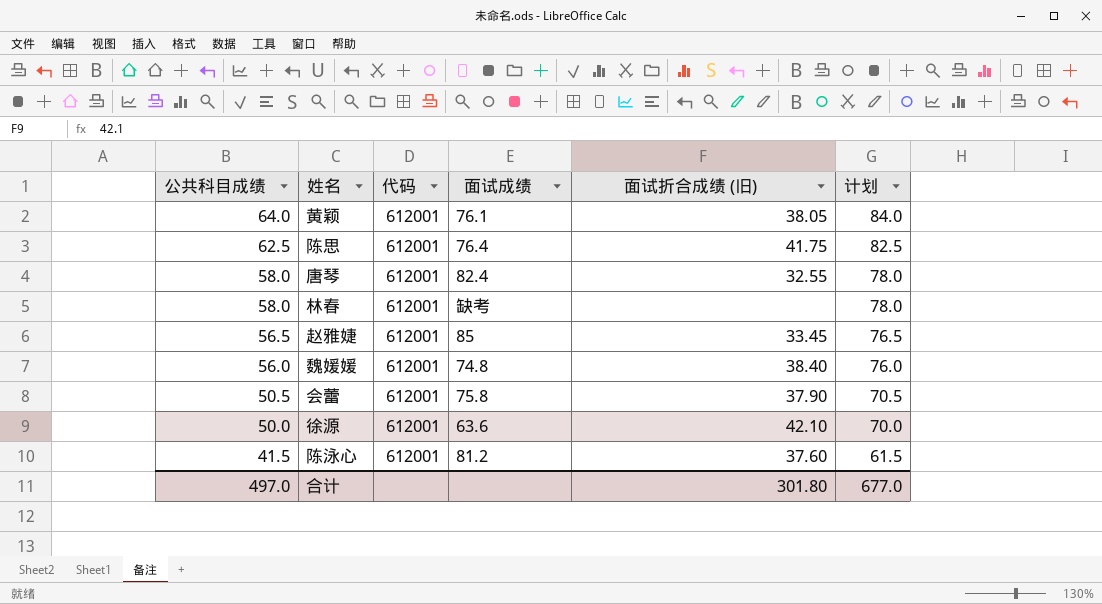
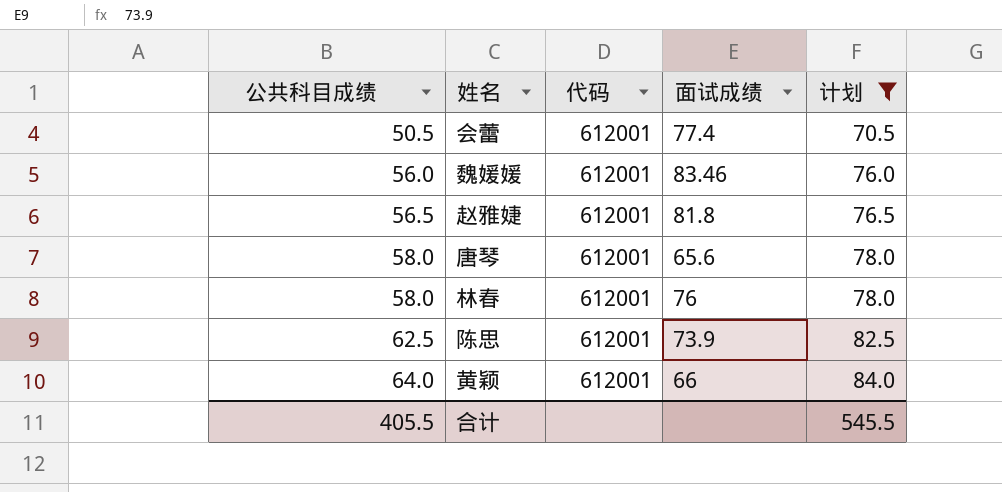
filter: none -> 计划 >= 70.5
row order: 公共科目成绩 descending -> 公共科目成绩 ascending
column 面试折合成绩 (旧) | position: 5 -> none
会蕾 | 面试成绩: 75.8 -> 77.4
魏媛媛 | 面试成绩: 74.8 -> 83.46
赵雅婕 | 面试成绩: 85 -> 81.8
唐琴 | 面试成绩: 82.4 -> 65.6
林春 | 面试成绩: 缺考 -> 76
陈思 | 面试成绩: 76.4 -> 73.9
黄颖 | 面试成绩: 76.1 -> 66
合计 | 公共科目成绩: 497.0 -> 405.5
合计 | 计划: 677.0 -> 545.5

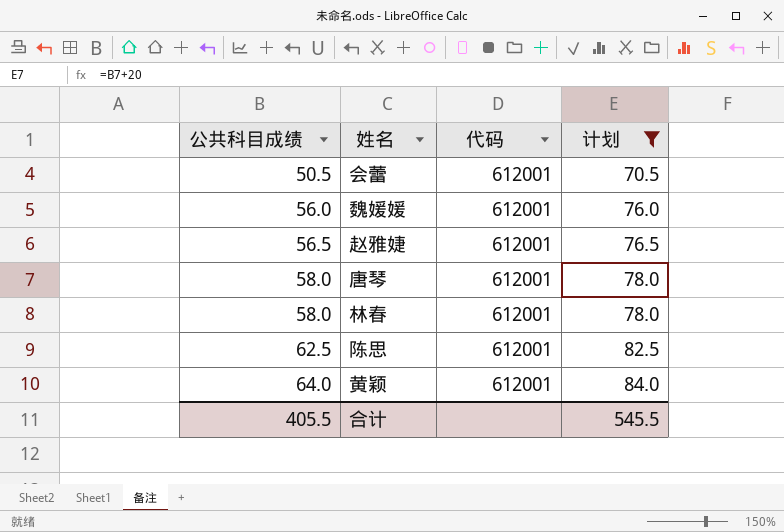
column 面试成绩 | position: 4 -> none

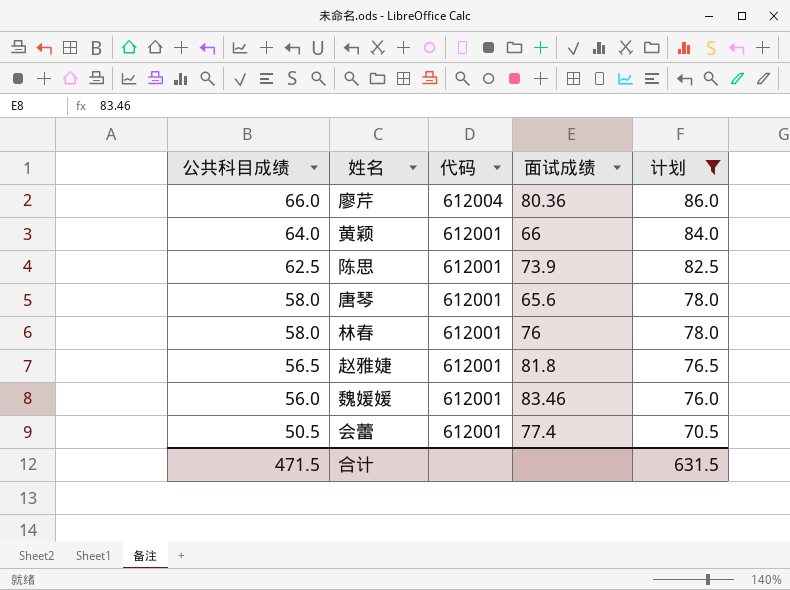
row order: 公共科目成绩 ascending -> 公共科目成绩 descending
column 面试成绩 | position: none -> 4
row 廖芹: none -> 66.0 | 612004 | 80.36 | 86.0
合计 | 公共科目成绩: 405.5 -> 471.5
合计 | 计划: 545.5 -> 631.5

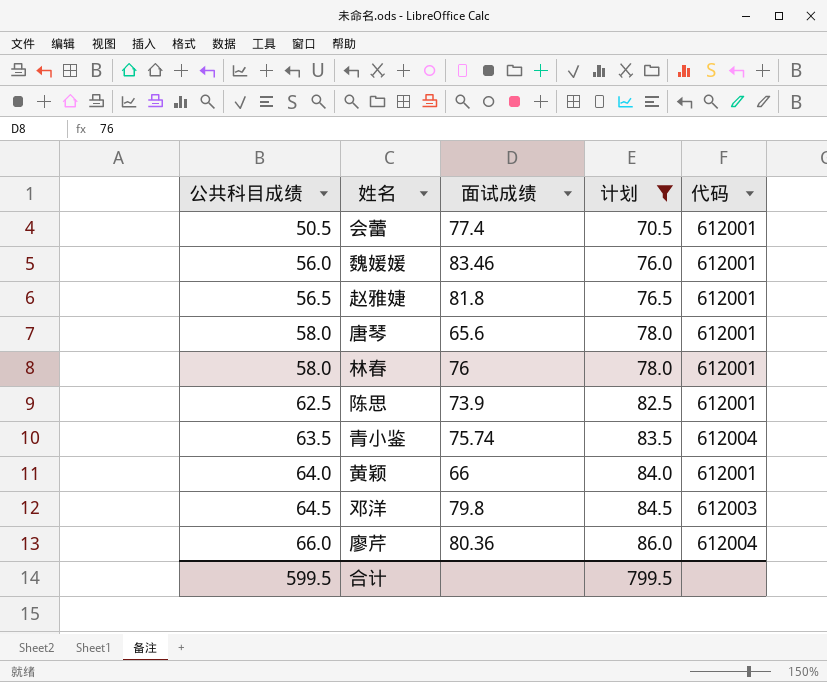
row order: 公共科目成绩 descending -> 公共科目成绩 ascending
column 代码 | position: 3 -> 5
row 青小鉴: none -> 63.5 | 75.74 | 83.5 | 612004
row 邓洋: none -> 64.5 | 79.8 | 84.5 | 612003
合计 | 公共科目成绩: 471.5 -> 599.5
合计 | 计划: 631.5 -> 799.5

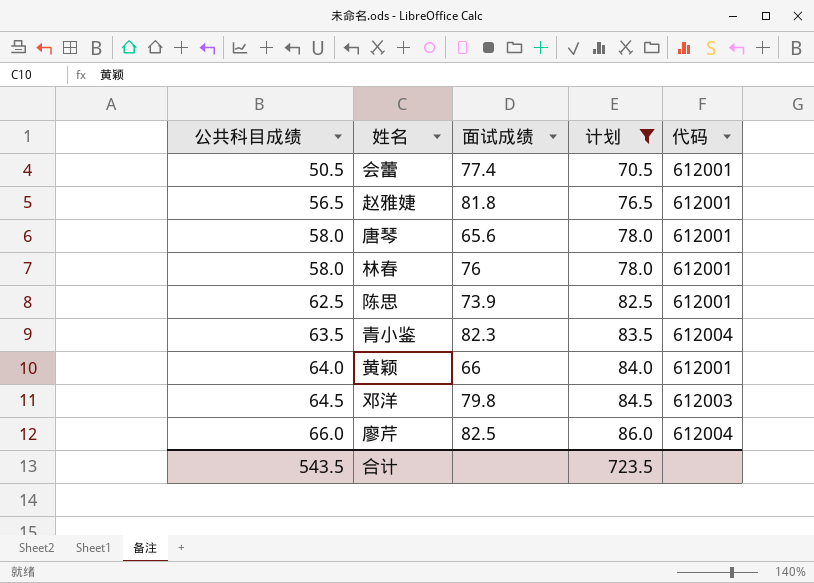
row 魏媛媛: 56.0 | 83.46 | 76.0 | 612001 -> none
青小鉴 | 面试成绩: 75.74 -> 82.3
廖芹 | 面试成绩: 80.36 -> 82.5
合计 | 公共科目成绩: 599.5 -> 543.5
合计 | 计划: 799.5 -> 723.5

